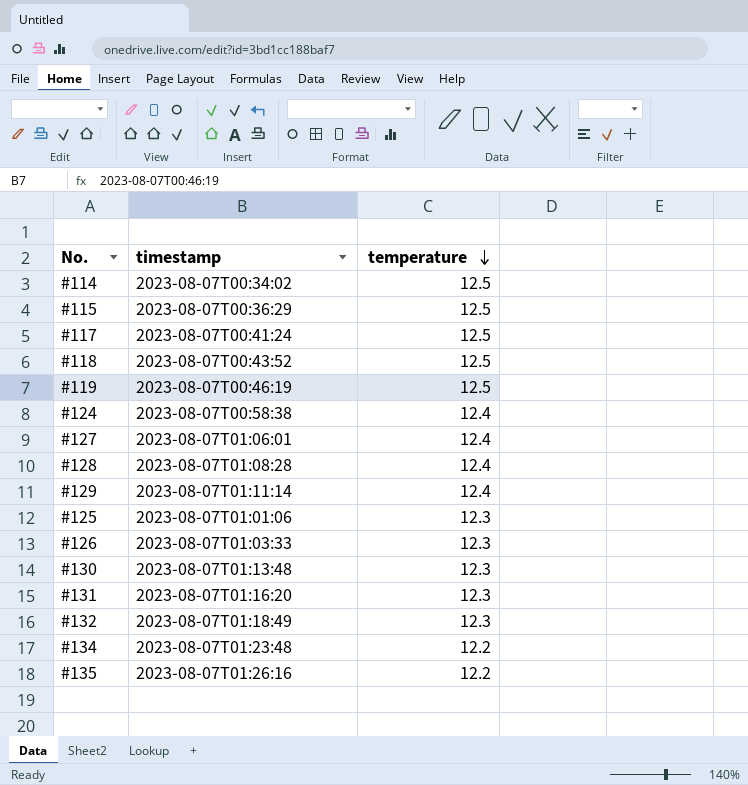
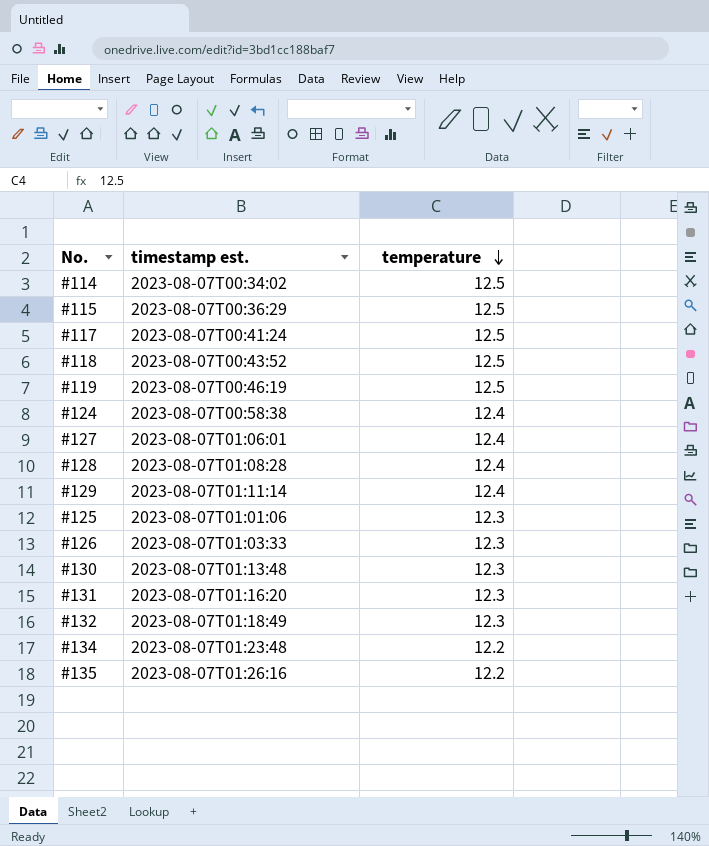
column name: timestamp -> timestamp est.

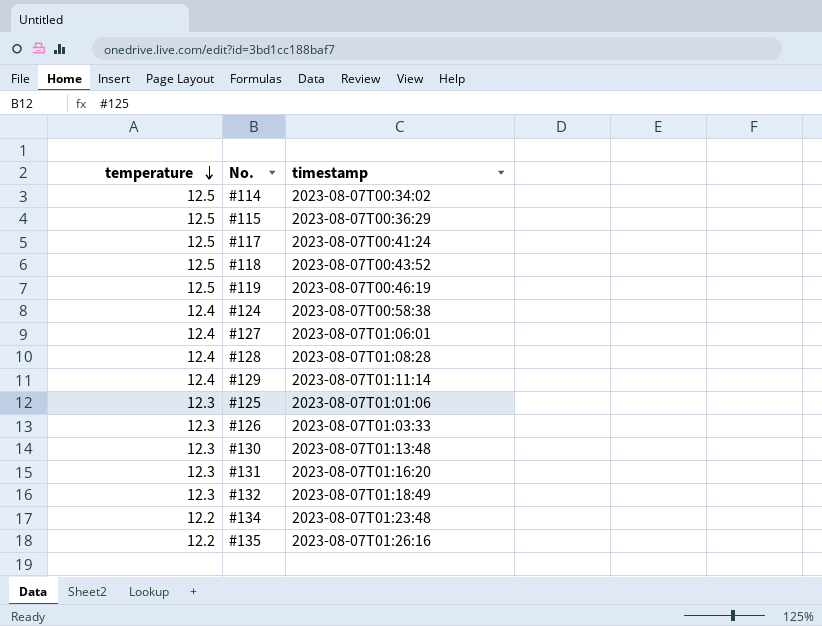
column temperature | position: 3 -> 1
column name: timestamp est. -> timestamp

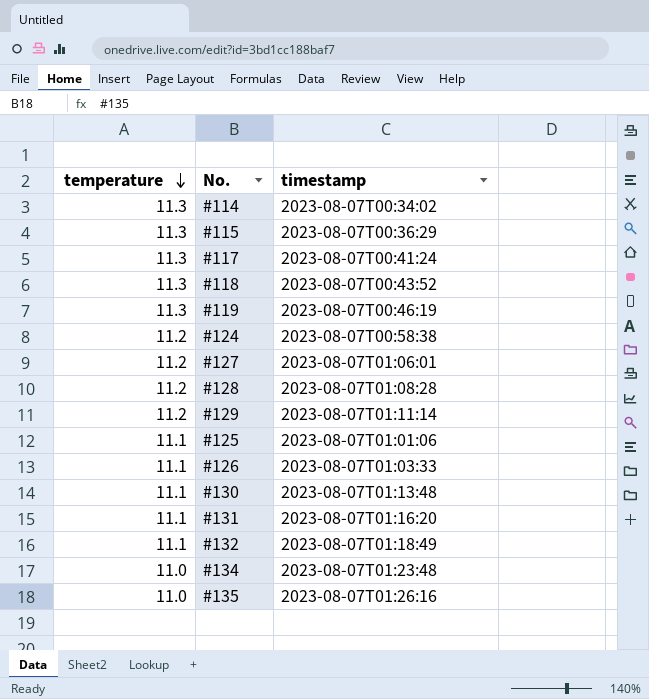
#114 | temperature: 12.5 -> 11.3
#115 | temperature: 12.5 -> 11.3
#117 | temperature: 12.5 -> 11.3
#118 | temperature: 12.5 -> 11.3
#119 | temperature: 12.5 -> 11.3
#124 | temperature: 12.4 -> 11.2
#127 | temperature: 12.4 -> 11.2
#128 | temperature: 12.4 -> 11.2
#129 | temperature: 12.4 -> 11.2
#125 | temperature: 12.3 -> 11.1
#126 | temperature: 12.3 -> 11.1
#130 | temperature: 12.3 -> 11.1
#131 | temperature: 12.3 -> 11.1
#132 | temperature: 12.3 -> 11.1
#134 | temperature: 12.2 -> 11.0
#135 | temperature: 12.2 -> 11.0

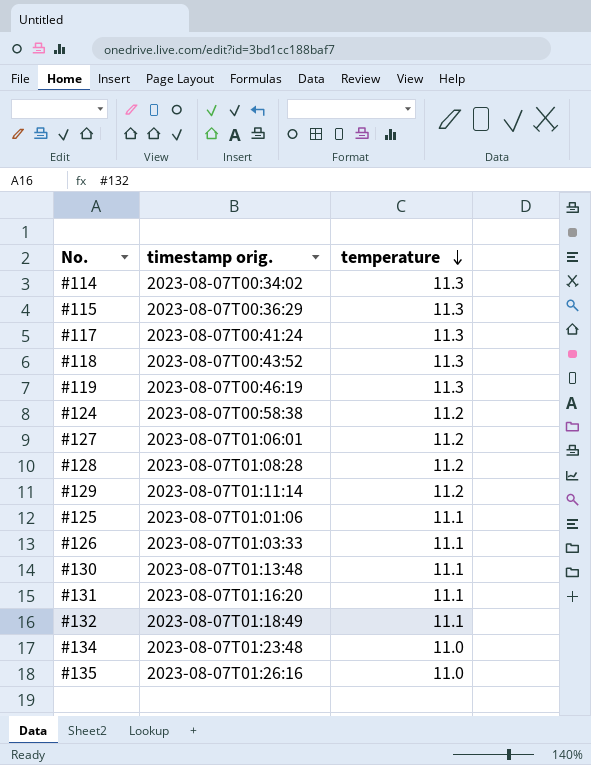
column name: timestamp -> timestamp orig.
column temperature | position: 1 -> 3

